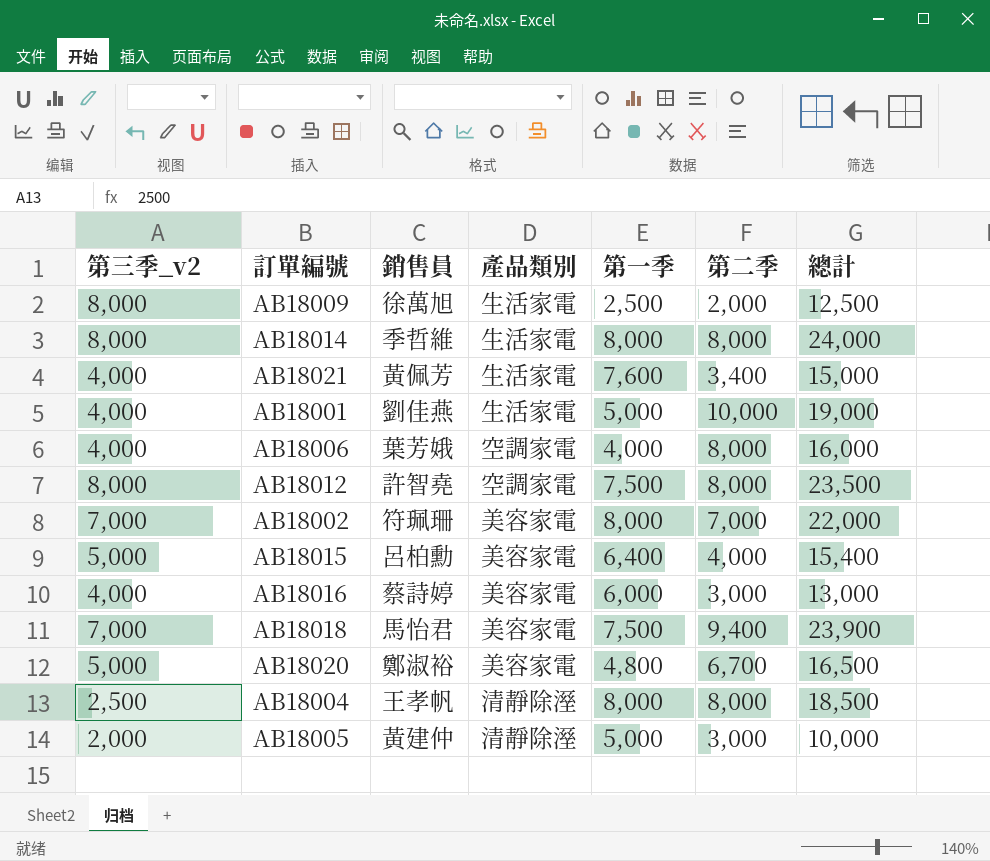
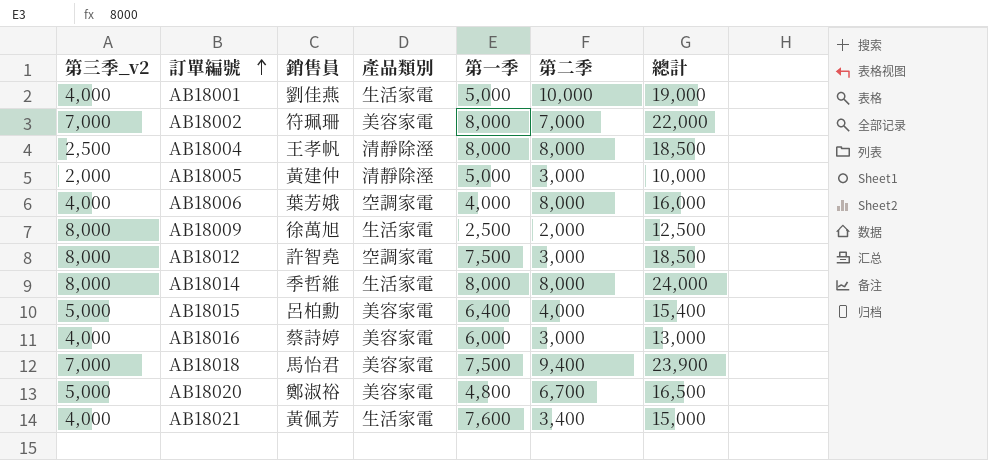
row order: none -> 訂單編號 ascending
AB18012 | 第二季: 8,000 -> 3,000
AB18012 | 總計: 23,500 -> 18,500

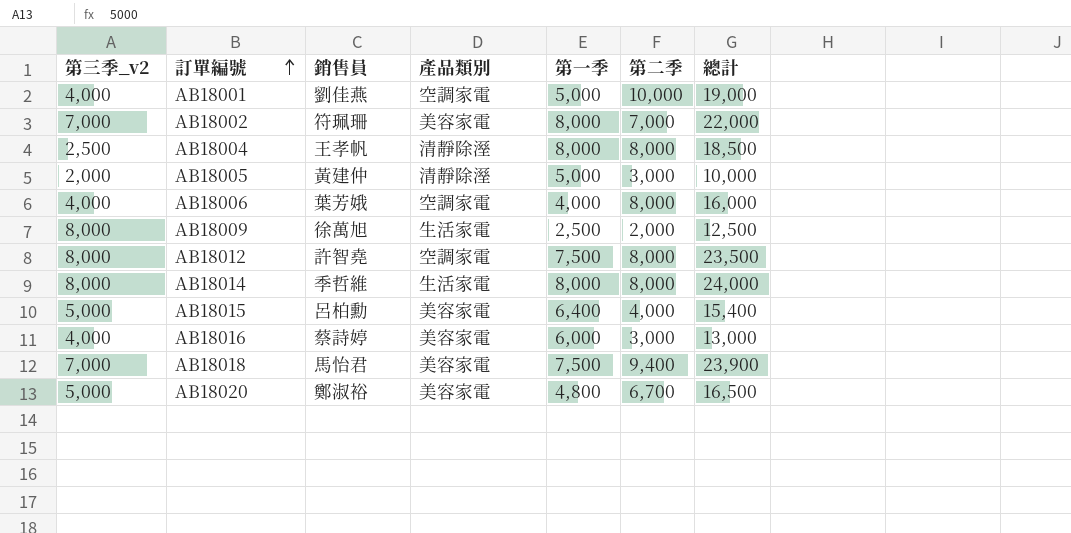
row AB18021: 4,000 | 黃佩芳 | 生活家電 | 7,600 | 3,400 | 15,000 -> none
AB18001 | 產品類別: 生活家電 -> 空調家電
AB18012 | 第二季: 3,000 -> 8,000
AB18012 | 總計: 18,500 -> 23,500

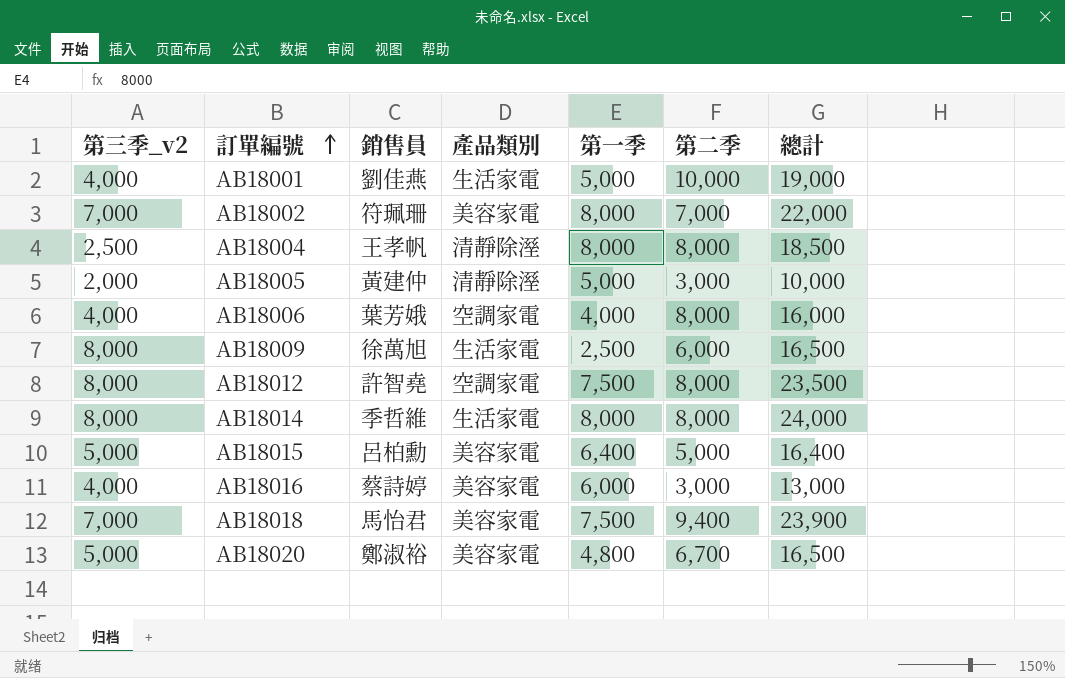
AB18001 | 產品類別: 空調家電 -> 生活家電
AB18009 | 第二季: 2,000 -> 6,000
AB18009 | 總計: 12,500 -> 16,500
AB18015 | 第二季: 4,000 -> 5,000
AB18015 | 總計: 15,400 -> 16,400

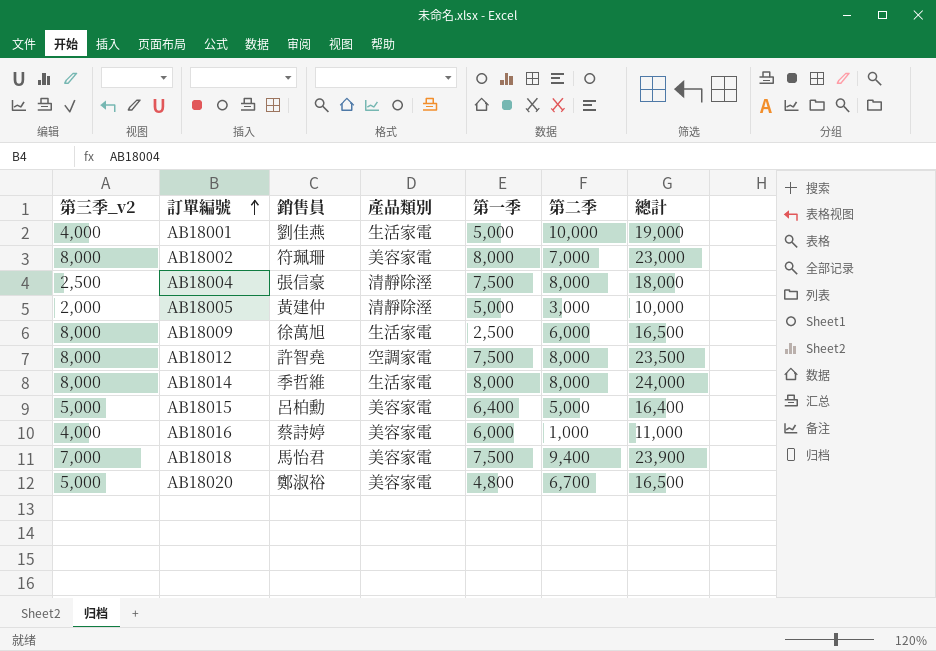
row AB18006: 4,000 | 葉芳娥 | 空調家電 | 4,000 | 8,000 | 16,000 -> none
AB18002 | 第三季_v2: 7,000 -> 8,000
AB18002 | 總計: 22,000 -> 23,000
AB18004 | 銷售員: 王孝帆 -> 張信豪
AB18004 | 第一季: 8,000 -> 7,500
AB18004 | 總計: 18,500 -> 18,000
AB18016 | 第二季: 3,000 -> 1,000
AB18016 | 總計: 13,000 -> 11,000

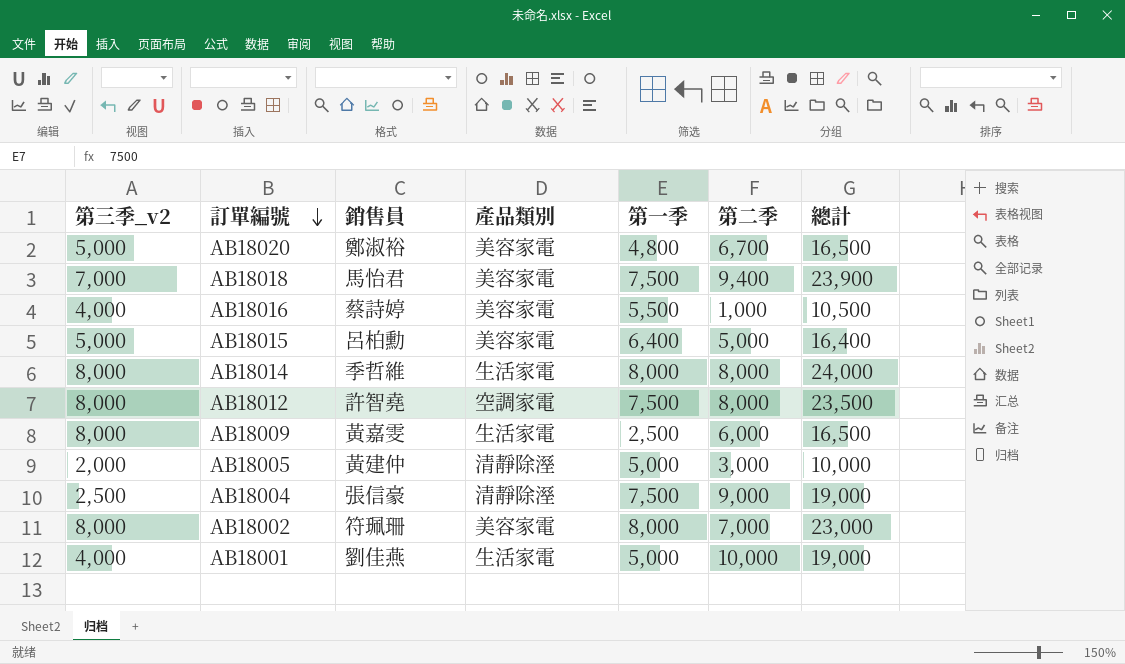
row order: 訂單編號 ascending -> 訂單編號 descending
AB18016 | 第一季: 6,000 -> 5,500
AB18016 | 總計: 11,000 -> 10,500
AB18009 | 銷售員: 徐萬旭 -> 黃嘉雯
AB18004 | 第二季: 8,000 -> 9,000
AB18004 | 總計: 18,000 -> 19,000

